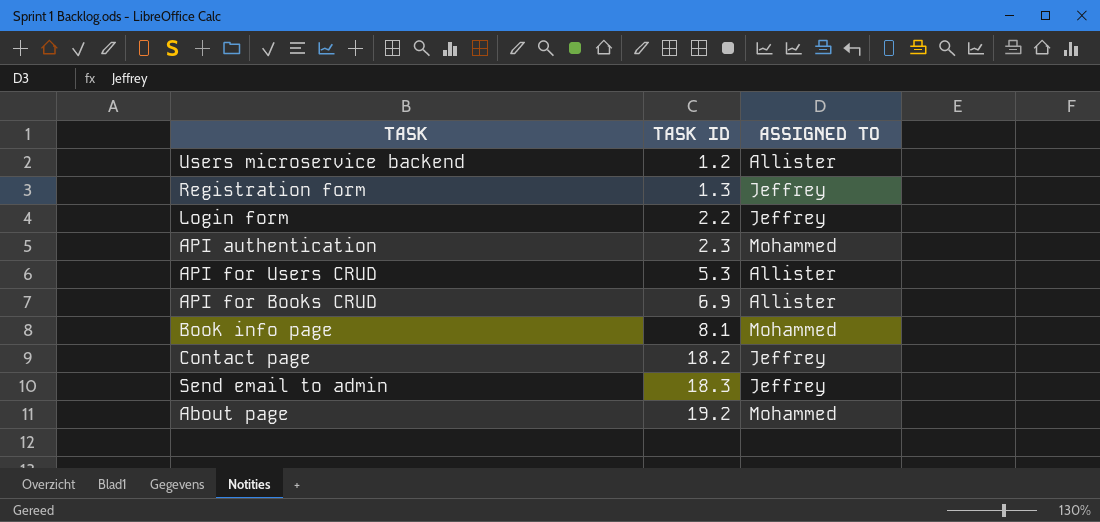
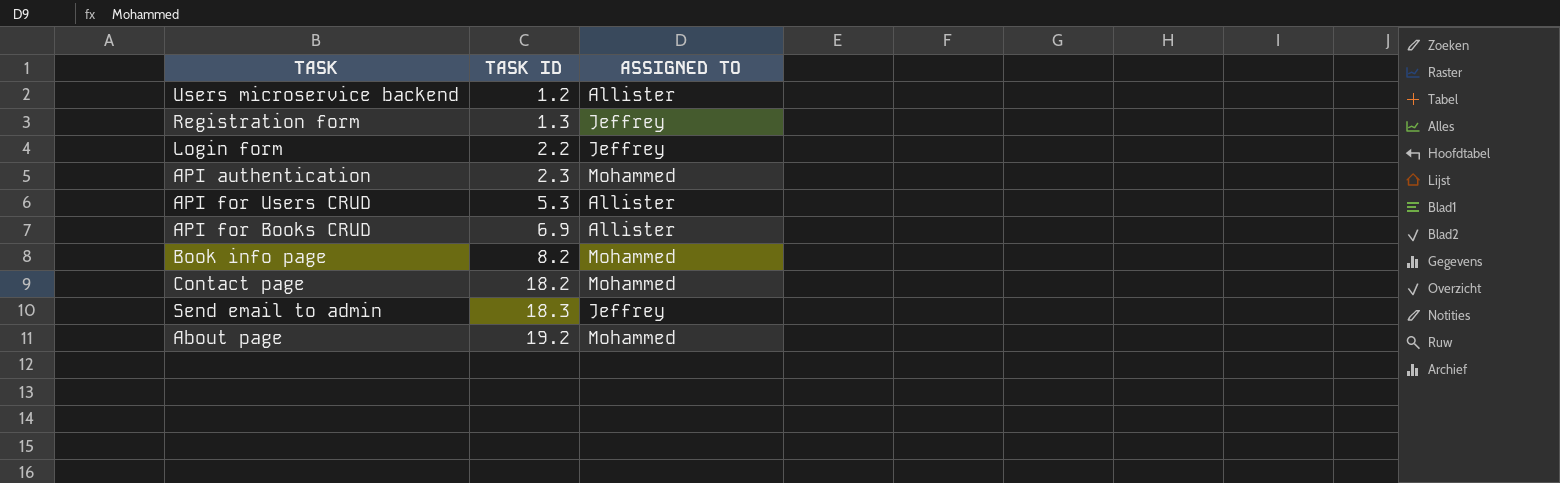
Book info page | TASK ID: 8.1 -> 8.2
Contact page | ASSIGNED TO: Jeffrey -> Mohammed

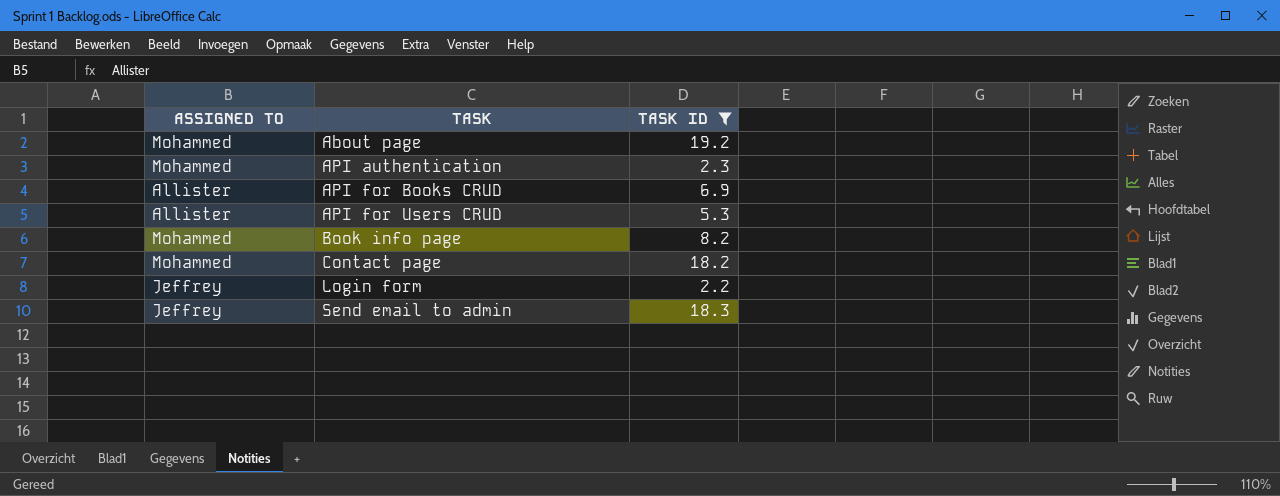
filter: none -> TASK ID >= 2.2
row order: TASK ID ascending -> TASK ascending
column ASSIGNED TO | position: 3 -> 1

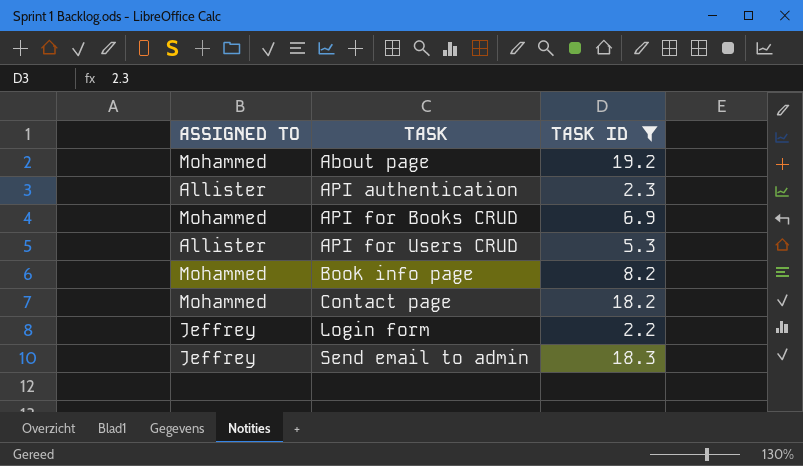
API authentication | ASSIGNED TO: Mohammed -> Allister
API for Books CRUD | ASSIGNED TO: Allister -> Mohammed

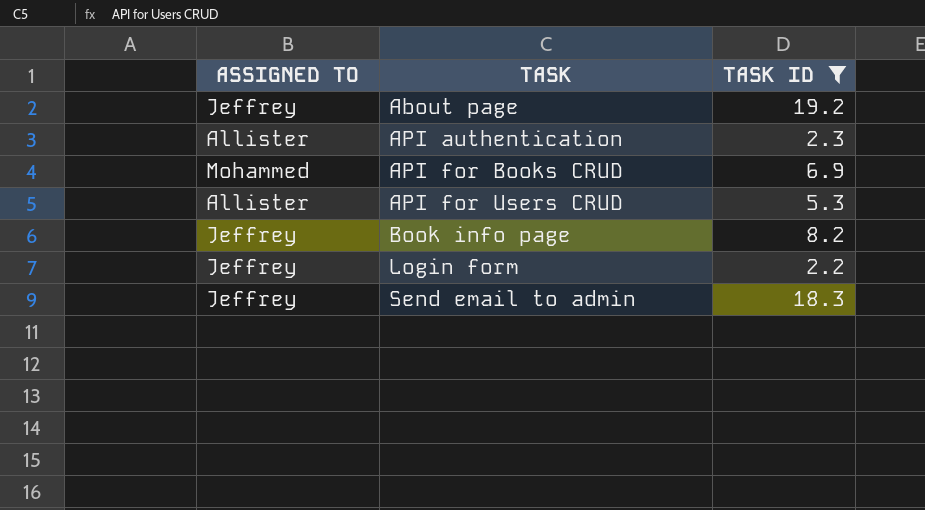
row Contact page: Mohammed | 18.2 -> none
About page | ASSIGNED TO: Mohammed -> Jeffrey
Book info page | ASSIGNED TO: Mohammed -> Jeffrey

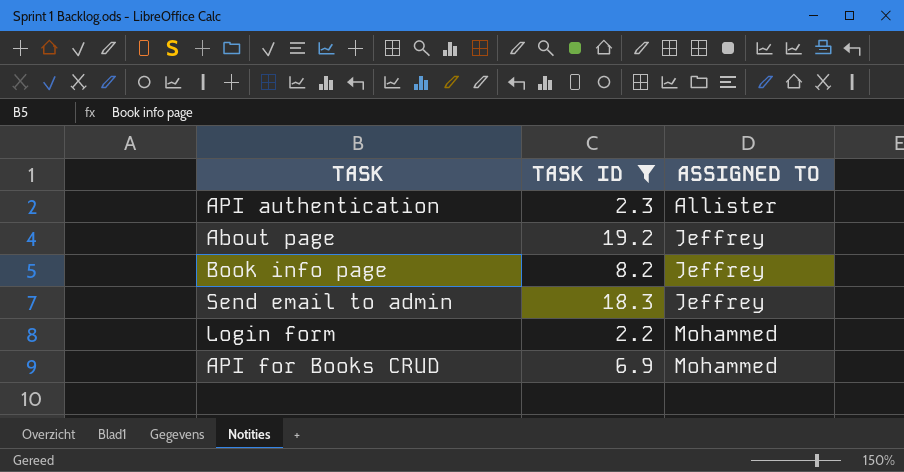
row order: TASK ascending -> ASSIGNED TO ascending
column ASSIGNED TO | position: 1 -> 3
row API for Users CRUD: Allister | 5.3 -> none
Login form | ASSIGNED TO: Jeffrey -> Mohammed

